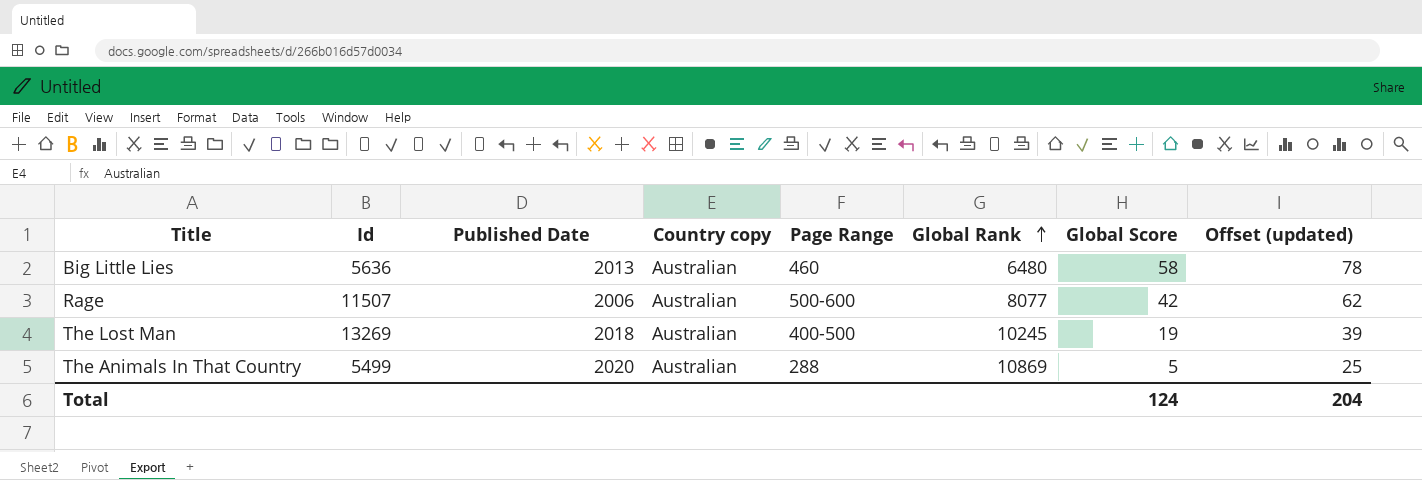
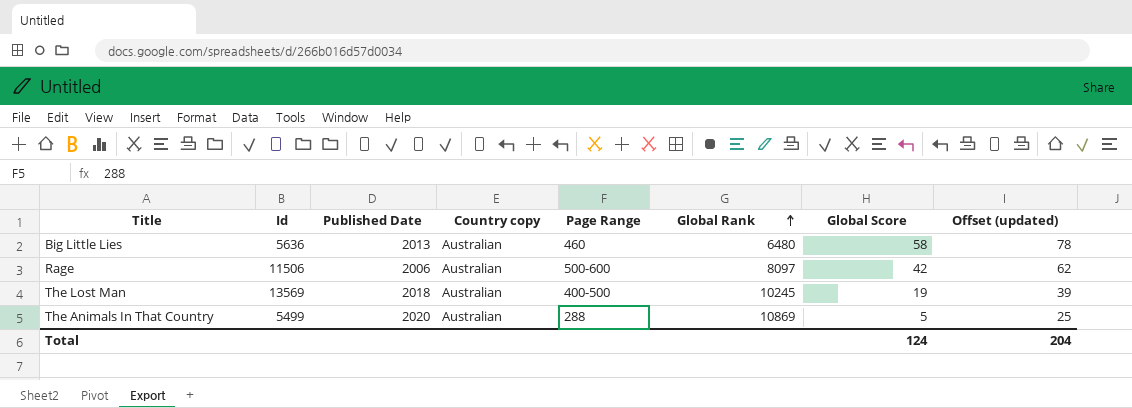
Rage | Id: 11507 -> 11506
Rage | Global Rank: 8077 -> 8097
The Lost Man | Id: 13269 -> 13569

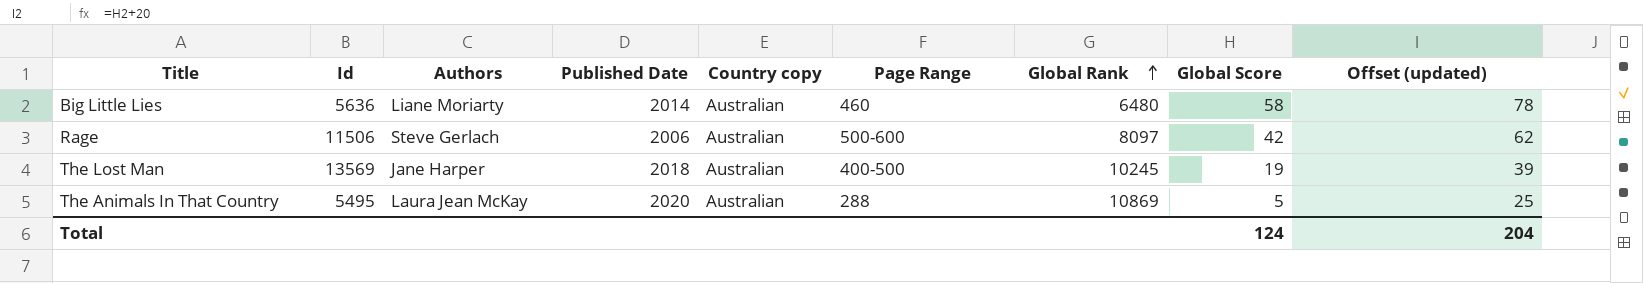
column Authors | position: none -> 3
Big Little Lies | Published Date: 2013 -> 2014
The Animals In That Country | Id: 5499 -> 5495

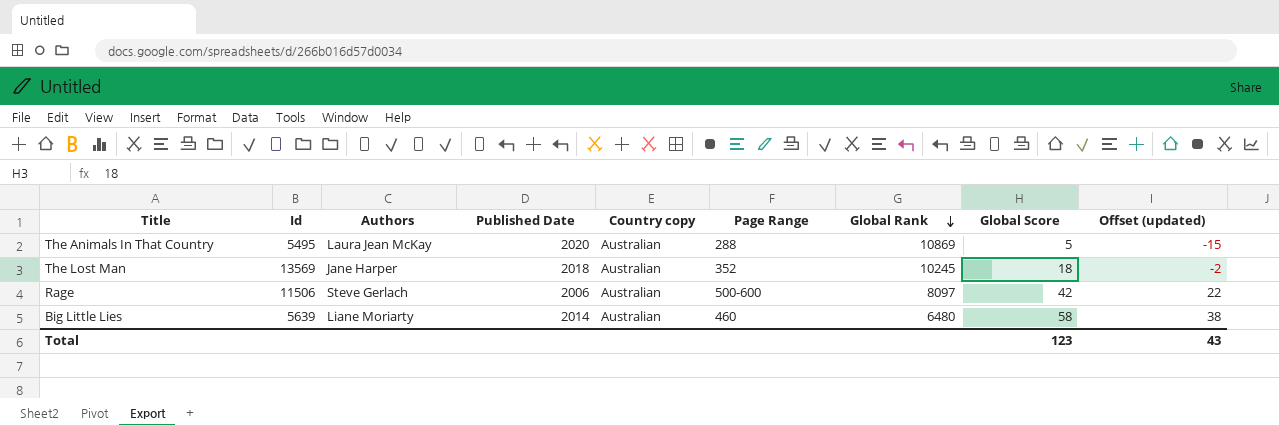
row order: Global Rank ascending -> Global Rank descending
column Offset (updated) | formula: [Global Score] + 20 -> [Global Score] - 20
The Lost Man | Page Range: 400-500 -> 352
The Lost Man | Global Score: 19 -> 18
Big Little Lies | Id: 5636 -> 5639
Total | Global Score: 124 -> 123
Total | Offset (updated): 204 -> 43

